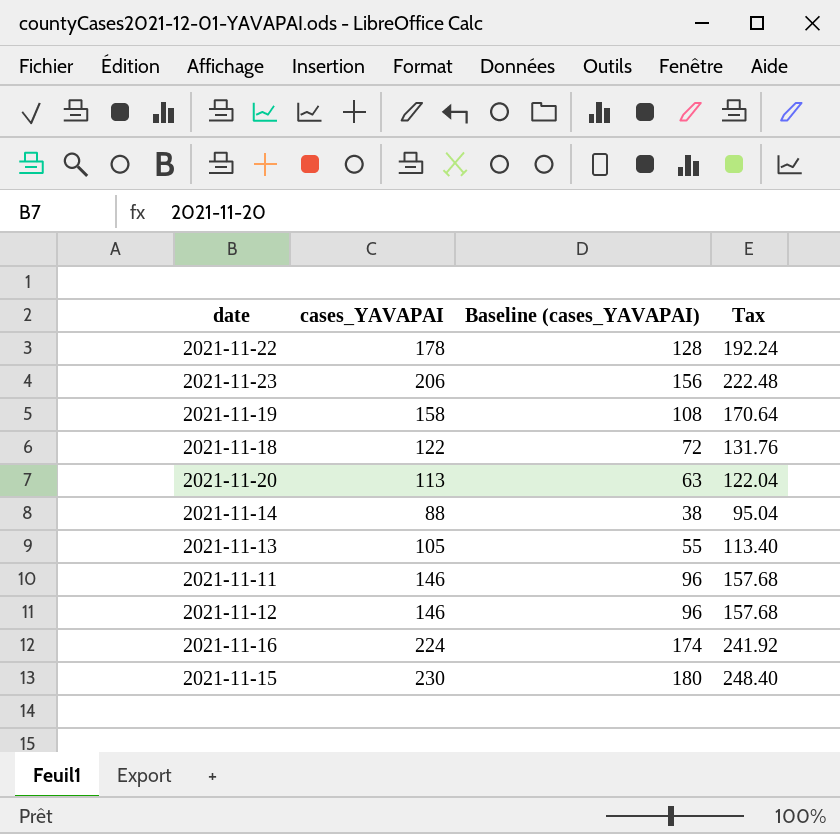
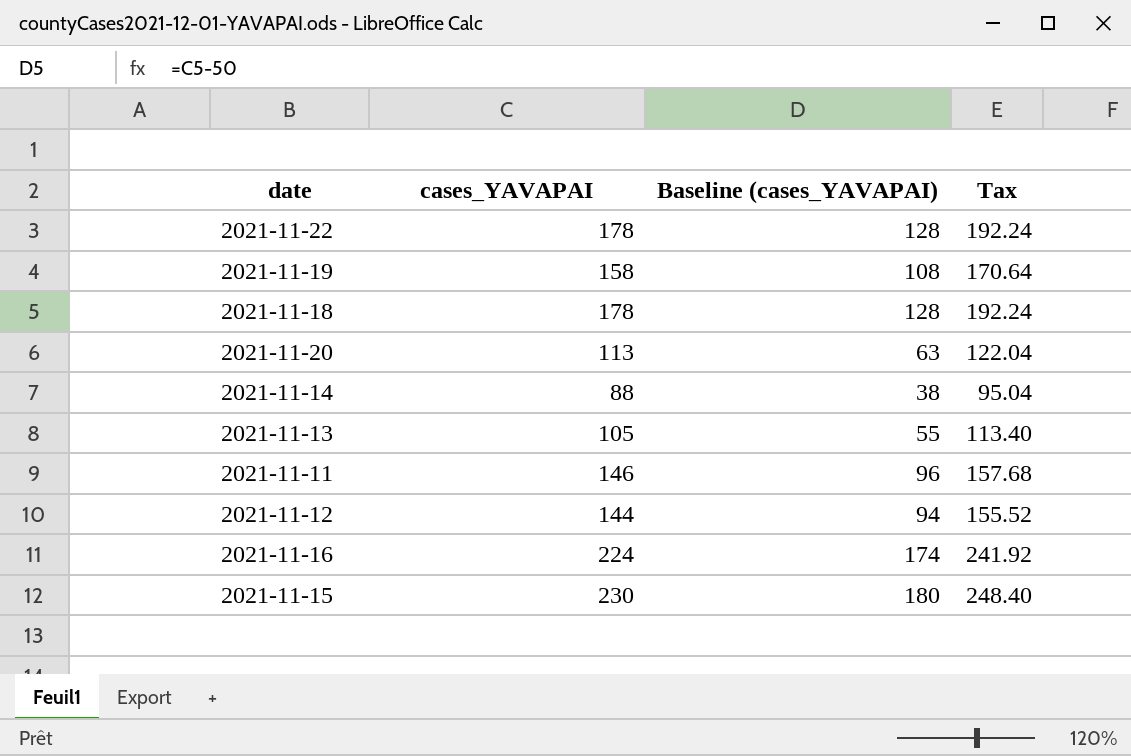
row 2021-11-23: 206 | 156 | 222.48 -> none
2021-11-18 | cases_YAVAPAI: 122 -> 178
2021-11-18 | Baseline (cases_YAVAPAI): 72 -> 128
2021-11-18 | Tax: 131.76 -> 192.24
2021-11-12 | cases_YAVAPAI: 146 -> 144
2021-11-12 | Baseline (cases_YAVAPAI): 96 -> 94
2021-11-12 | Tax: 157.68 -> 155.52

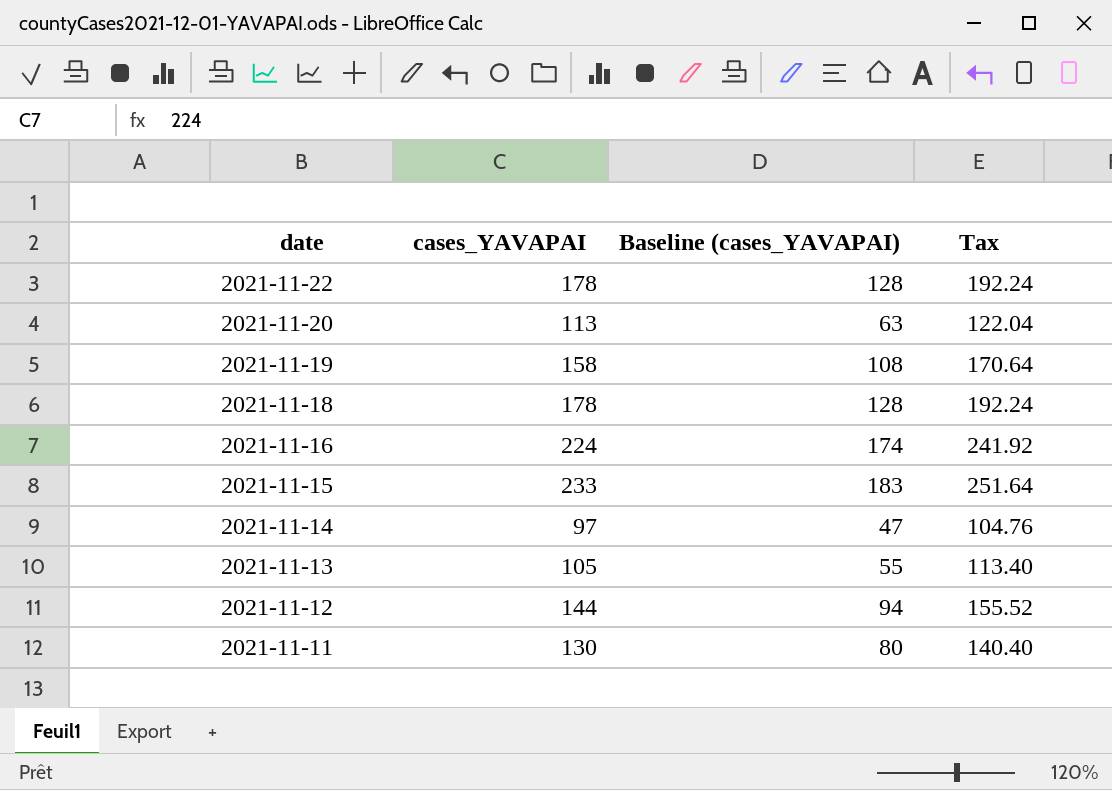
row order: none -> date descending
2021-11-15 | cases_YAVAPAI: 230 -> 233
2021-11-15 | Baseline (cases_YAVAPAI): 180 -> 183
2021-11-15 | Tax: 248.40 -> 251.64
2021-11-14 | cases_YAVAPAI: 88 -> 97
2021-11-14 | Baseline (cases_YAVAPAI): 38 -> 47
2021-11-14 | Tax: 95.04 -> 104.76
2021-11-11 | cases_YAVAPAI: 146 -> 130
2021-11-11 | Baseline (cases_YAVAPAI): 96 -> 80
2021-11-11 | Tax: 157.68 -> 140.40

